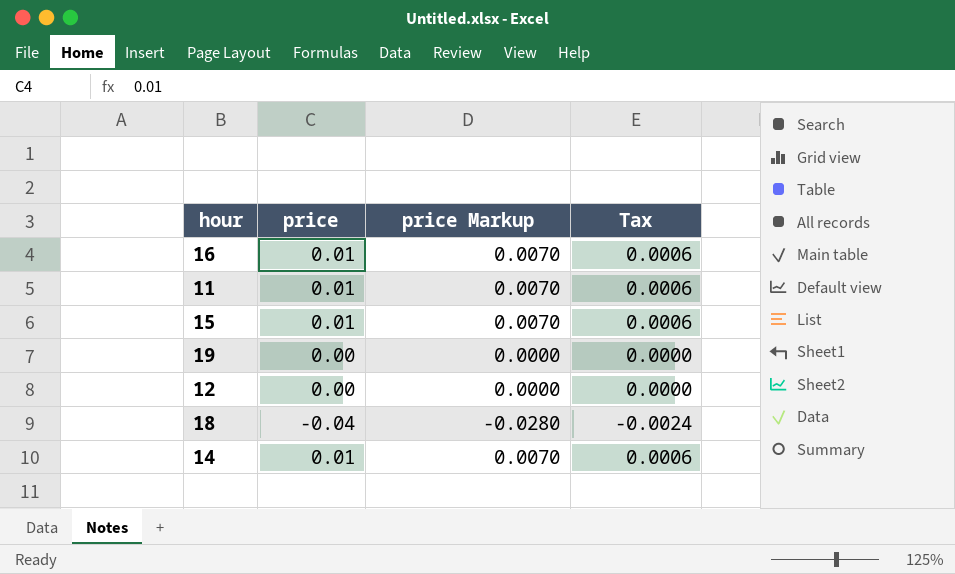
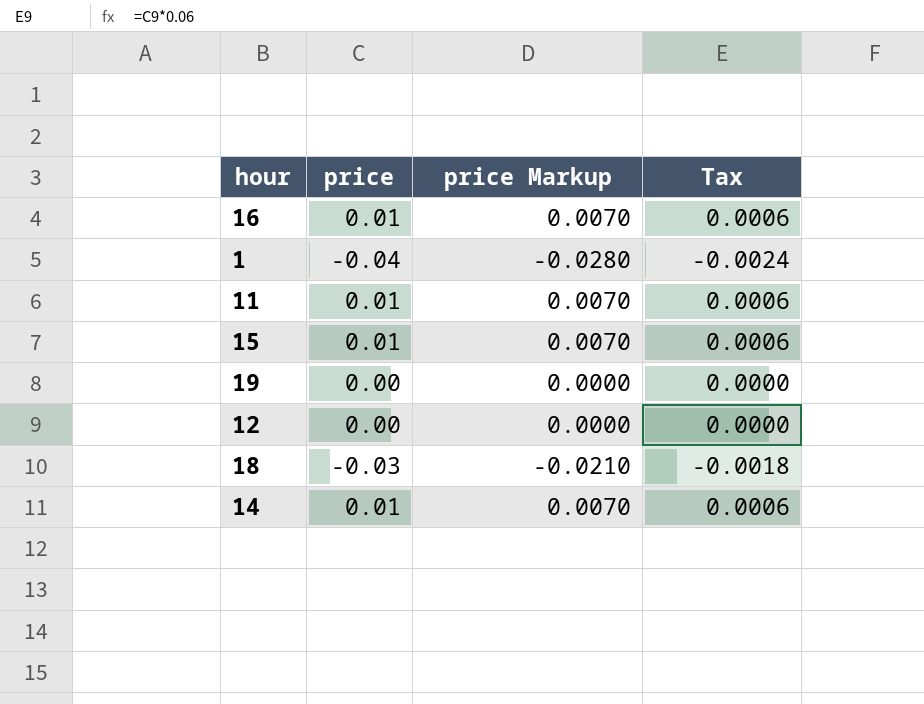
row 1: none -> -0.04 | -0.0280 | -0.0024
18 | price: -0.04 -> -0.03
18 | price Markup: -0.0280 -> -0.0210
18 | Tax: -0.0024 -> -0.0018

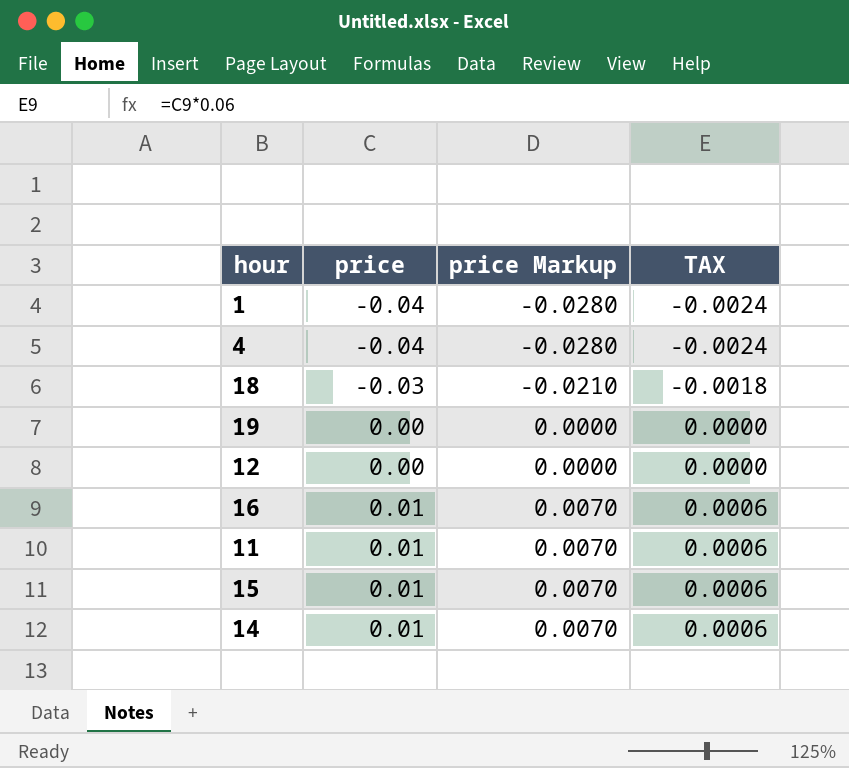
row order: none -> price ascending
column name: Tax -> TAX
row 4: none -> -0.04 | -0.0280 | -0.0024

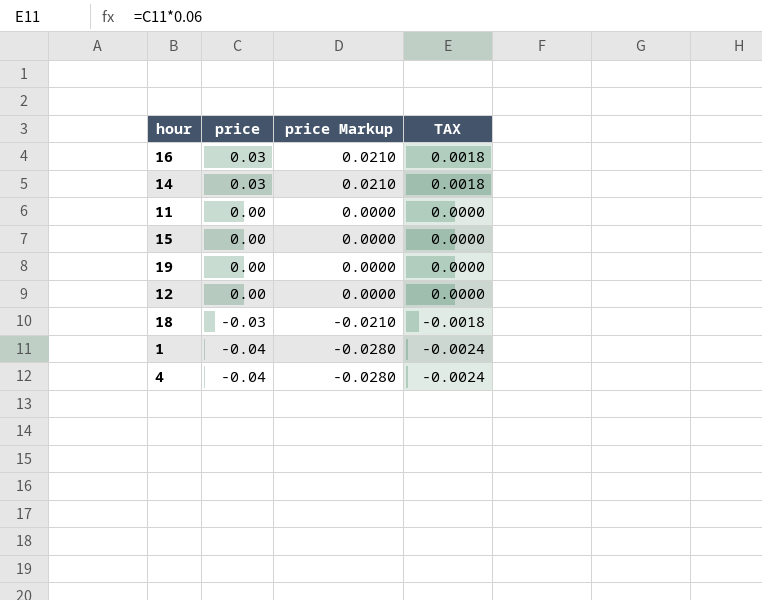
row order: price ascending -> price descending
16 | price: 0.01 -> 0.03
16 | price Markup: 0.0070 -> 0.0210
16 | TAX: 0.0006 -> 0.0018
14 | price: 0.01 -> 0.03
14 | price Markup: 0.0070 -> 0.0210
14 | TAX: 0.0006 -> 0.0018
11 | price: 0.01 -> 0.00
11 | price Markup: 0.0070 -> 0.0000
11 | TAX: 0.0006 -> 0.0000
15 | price: 0.01 -> 0.00
15 | price Markup: 0.0070 -> 0.0000
15 | TAX: 0.0006 -> 0.0000

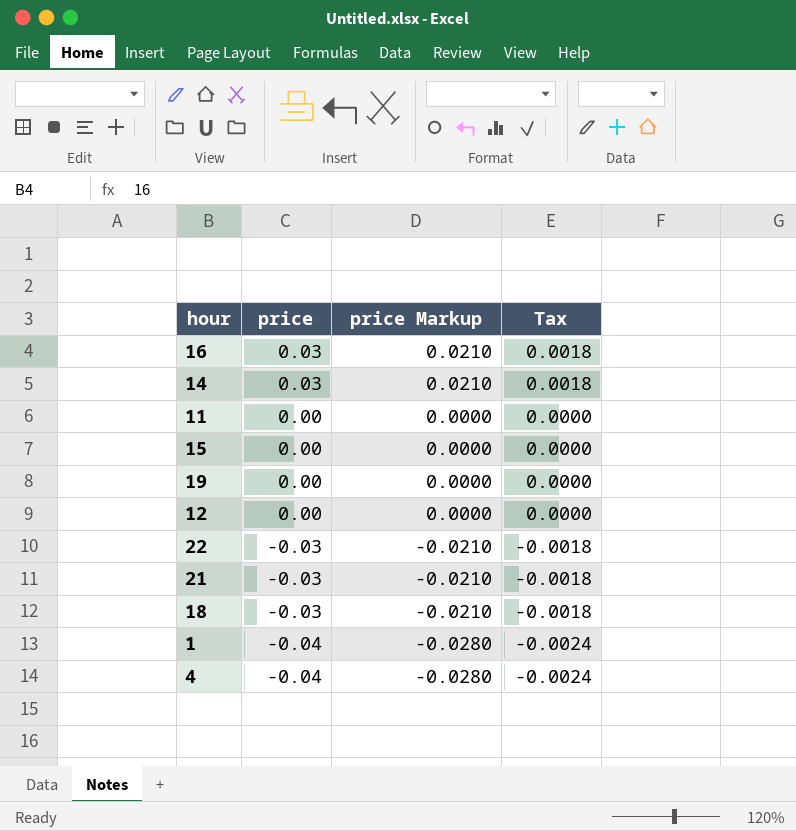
column name: TAX -> Tax
row 22: none -> -0.03 | -0.0210 | -0.0018
row 21: none -> -0.03 | -0.0210 | -0.0018

